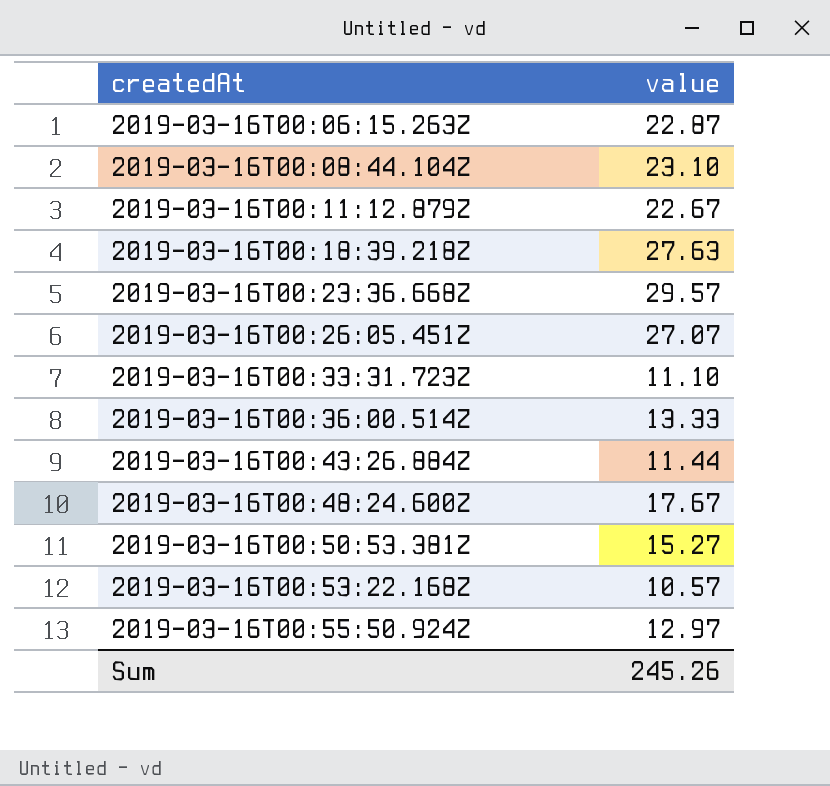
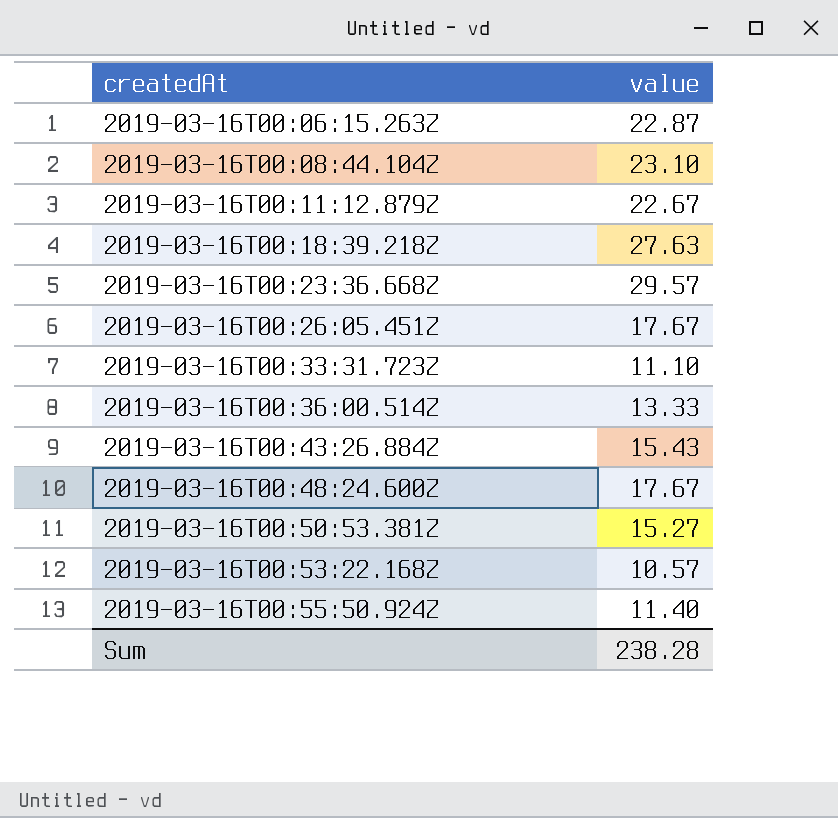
2019-03-16T00:26:05.451Z | value: 27.07 -> 17.67
2019-03-16T00:43:26.884Z | value: 11.44 -> 15.43
2019-03-16T00:55:50.924Z | value: 12.97 -> 11.40
Sum | value: 245.26 -> 238.28

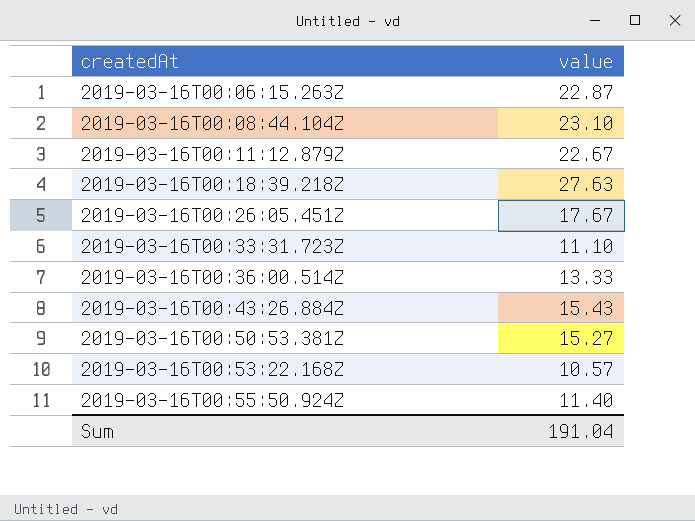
row 2019-03-16T00:23:36.668Z: 29.57 -> none
row 2019-03-16T00:48:24.600Z: 17.67 -> none
Sum | value: 238.28 -> 191.04

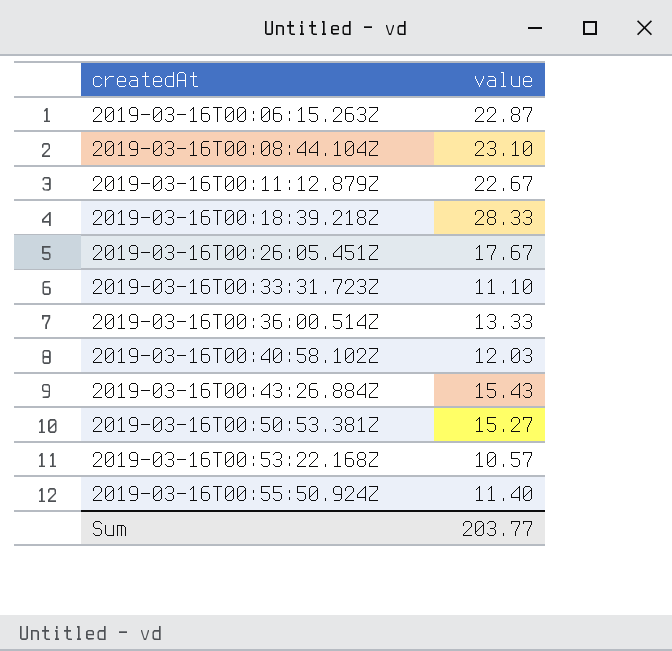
2019-03-16T00:18:39.218Z | value: 27.63 -> 28.33
row 2019-03-16T00:40:58.102Z: none -> 12.03
Sum | value: 191.04 -> 203.77

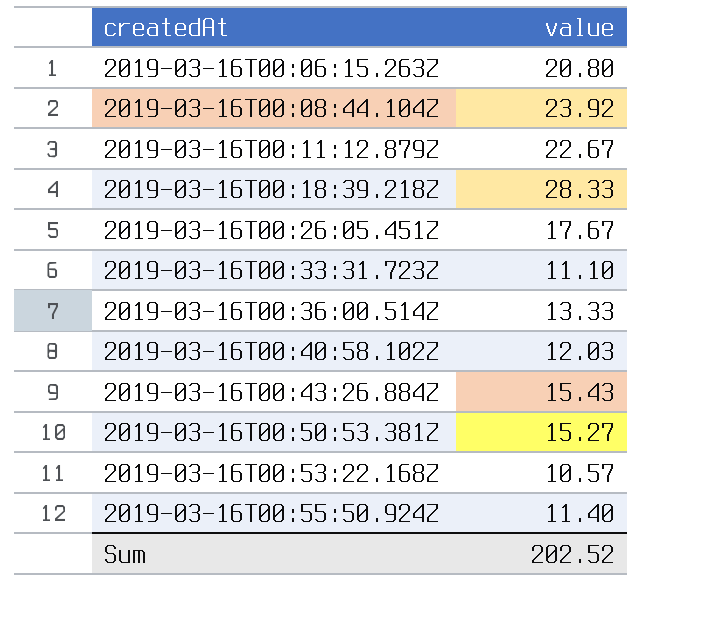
2019-03-16T00:06:15.263Z | value: 22.87 -> 20.80
2019-03-16T00:08:44.104Z | value: 23.10 -> 23.92
Sum | value: 203.77 -> 202.52

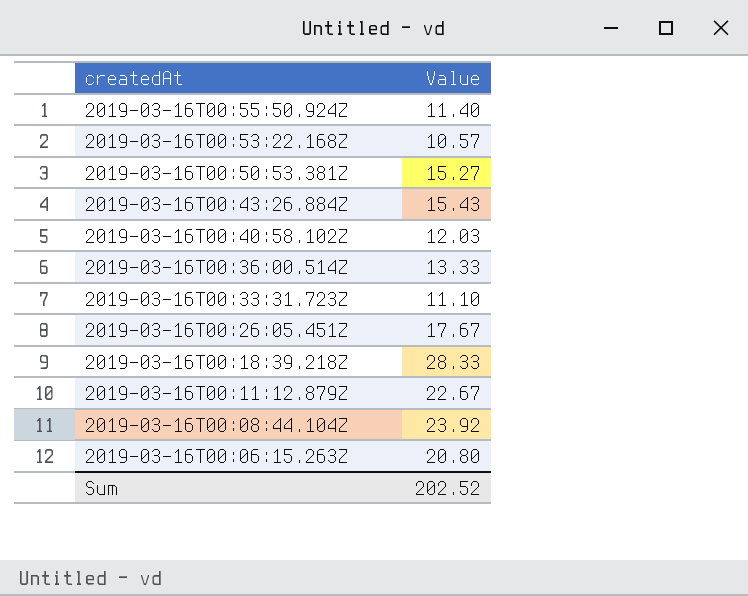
row order: createdAt ascending -> createdAt descending
column name: value -> Value

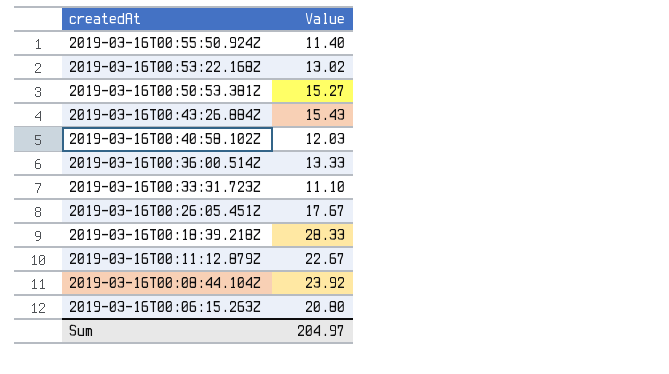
2019-03-16T00:53:22.168Z | Value: 10.57 -> 13.02
Sum | Value: 202.52 -> 204.97

